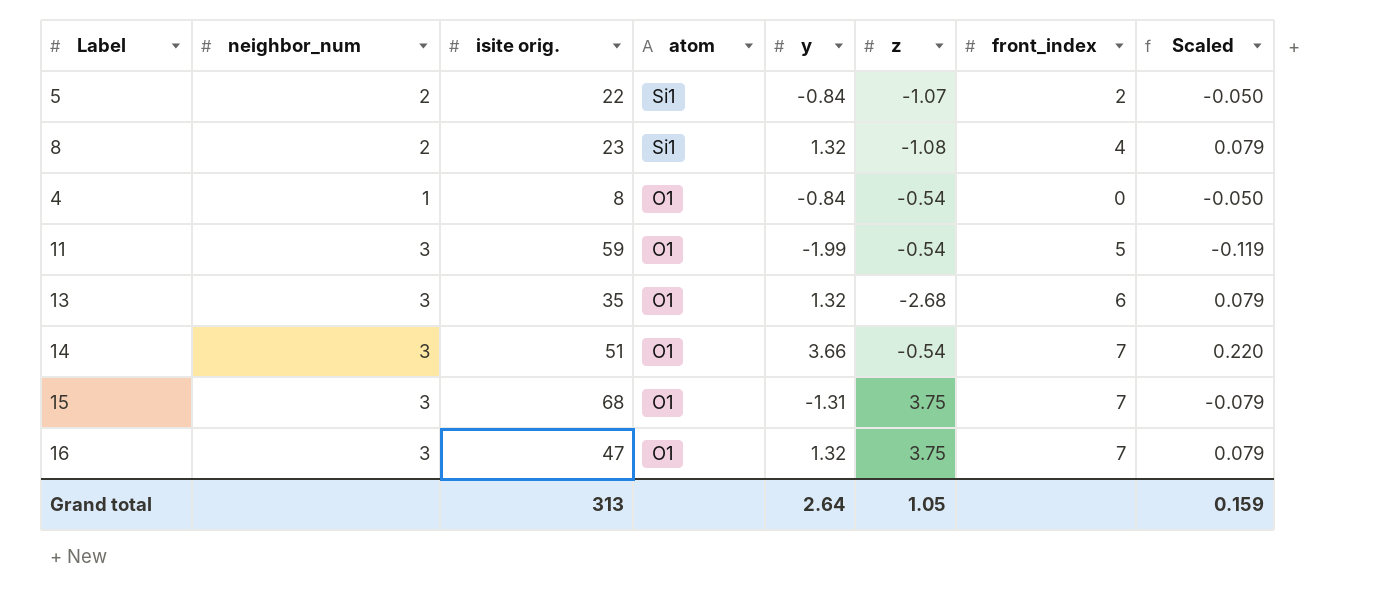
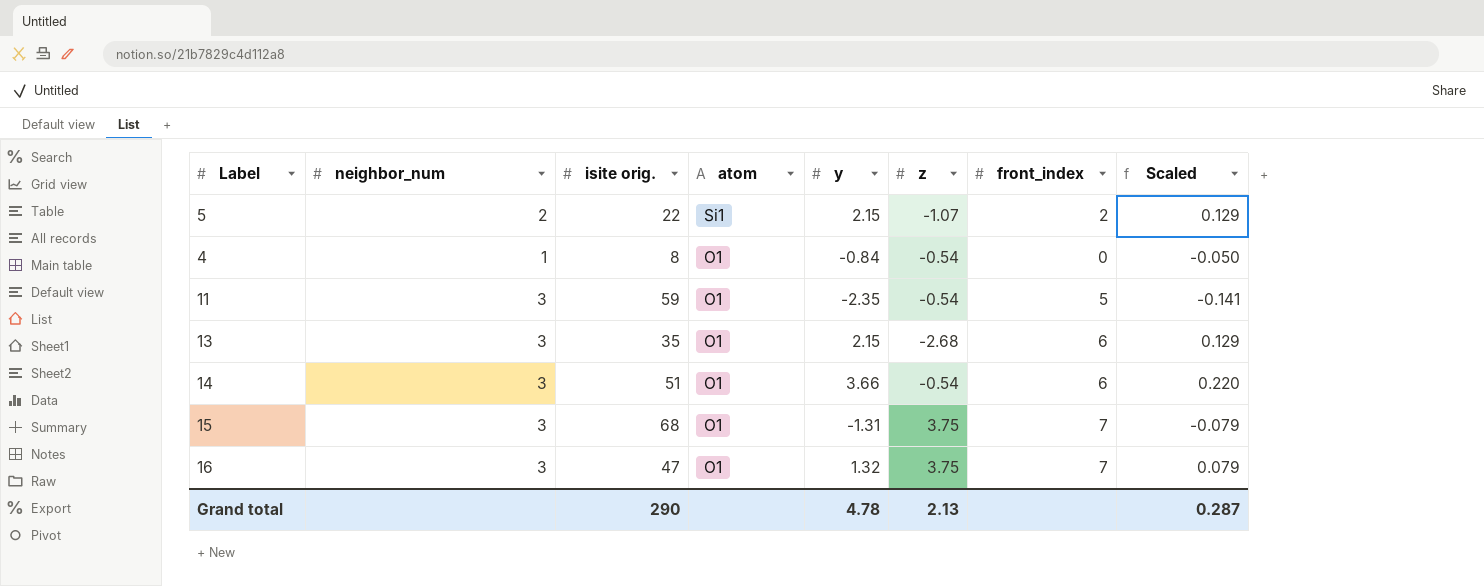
row 8: 2 | 23 | Si1 | 1.32 | -1.08 | 4 | 0.079 -> none
5 | y: -0.84 -> 2.15
5 | Scaled: -0.050 -> 0.129
11 | y: -1.99 -> -2.35
11 | Scaled: -0.119 -> -0.141
13 | y: 1.32 -> 2.15
13 | Scaled: 0.079 -> 0.129
14 | front_index: 7 -> 6
Grand total | isite orig.: 313 -> 290
Grand total | y: 2.64 -> 4.78
Grand total | z: 1.05 -> 2.13
Grand total | Scaled: 0.159 -> 0.287

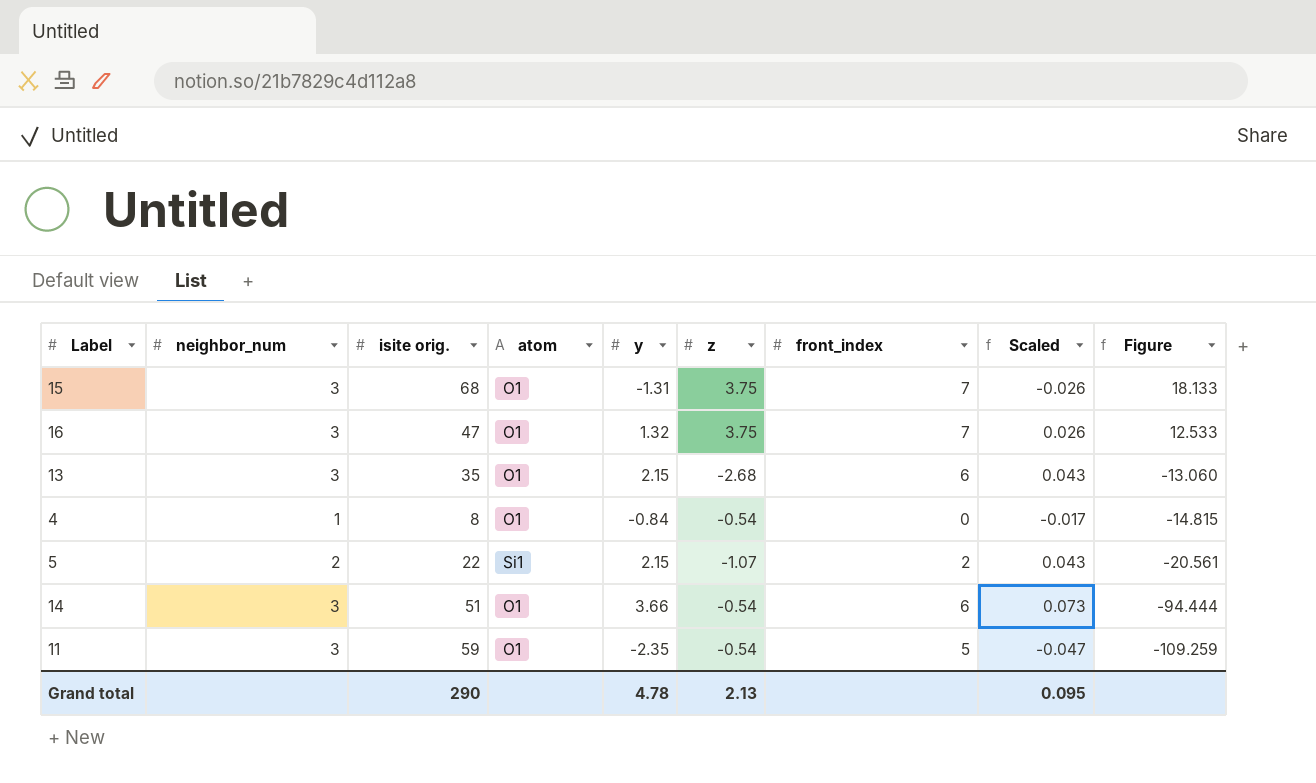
row order: atom descending -> Figure descending
column Scaled | formula: [y] * 0.06 -> [y] * 0.02
column Figure | formula: none -> [isite orig.] / [z]
Grand total | Scaled: 0.287 -> 0.095

